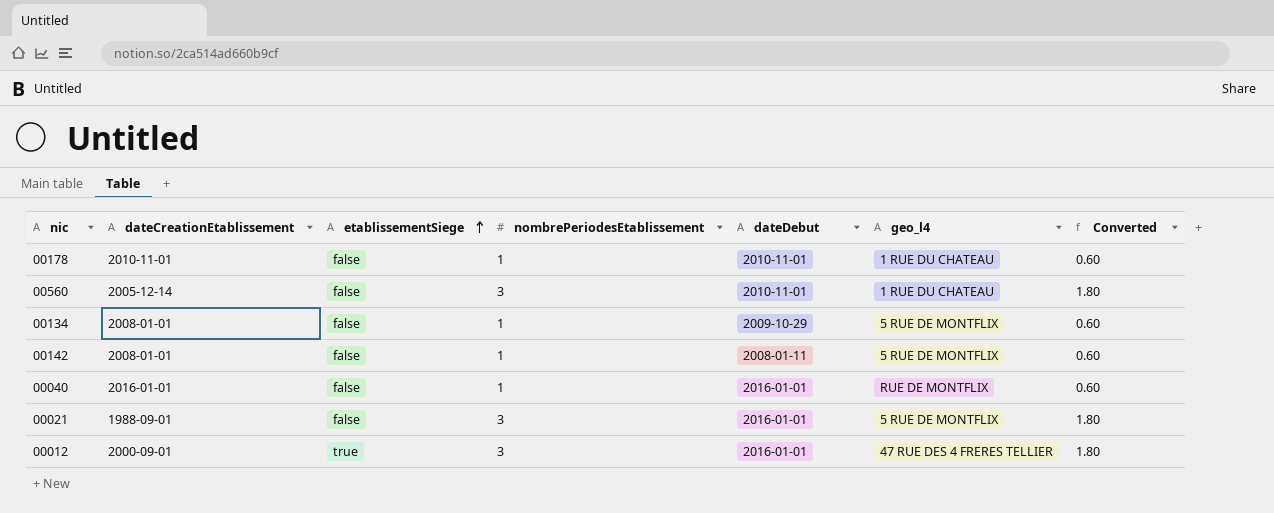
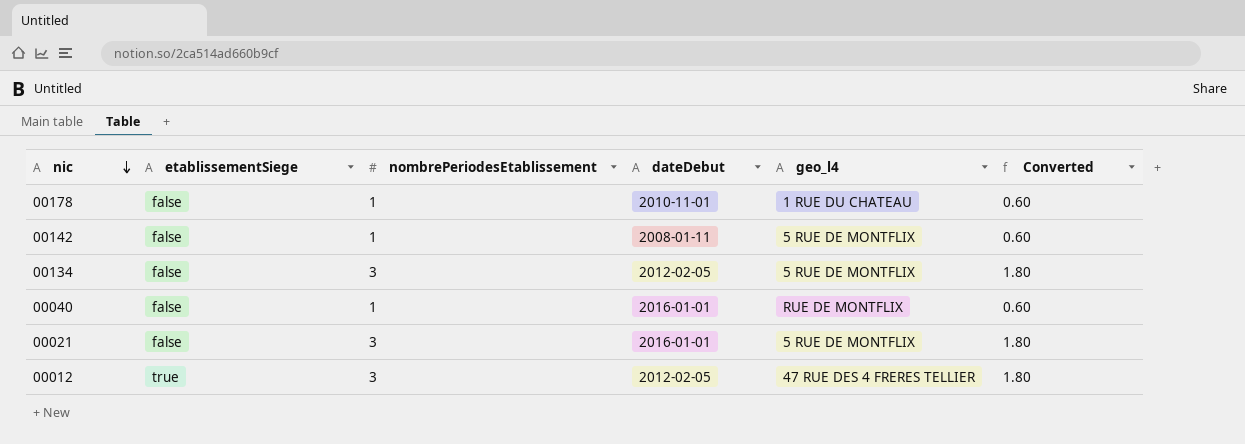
row order: etablissementSiege ascending -> nic descending
column dateCreationEtablissement | position: 2 -> none
row 00560: 2005-12-14 | false | 3 | 2010-11-01 | 1 RUE DU CHATEAU | 1.80 -> none
00134 | nombrePeriodesEtablissement: 1 -> 3
00134 | dateDebut: 2009-10-29 -> 2012-02-05
00134 | Converted: 0.60 -> 1.80
00012 | dateDebut: 2016-01-01 -> 2012-02-05

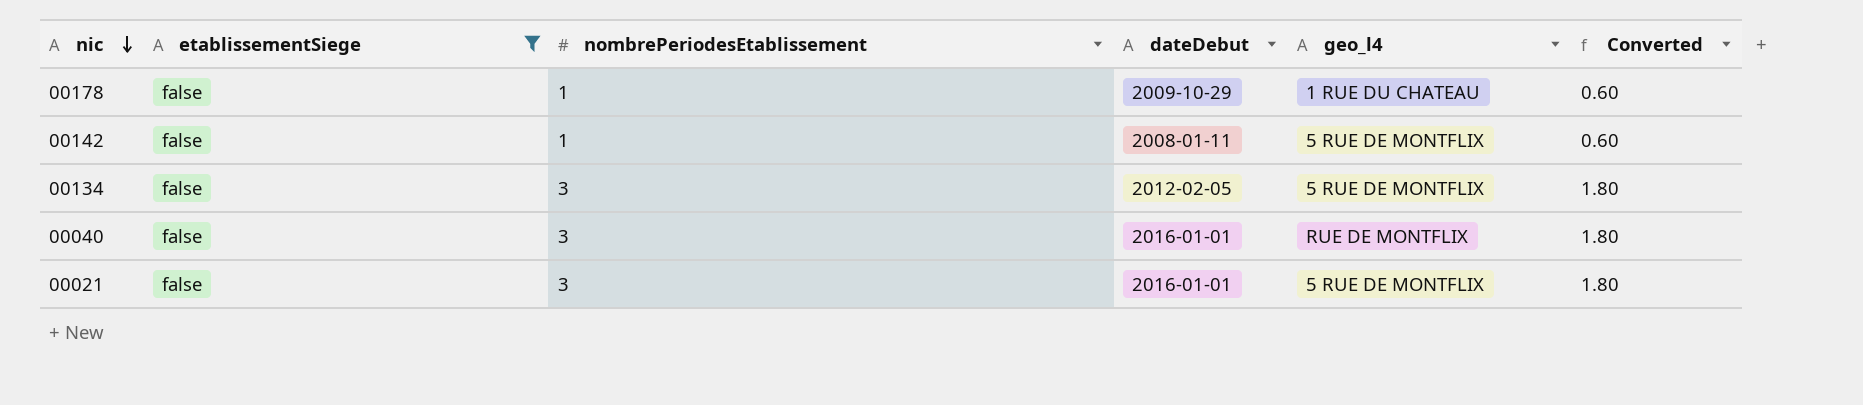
filter: none -> etablissementSiege = false
00178 | dateDebut: 2010-11-01 -> 2009-10-29
00040 | nombrePeriodesEtablissement: 1 -> 3
00040 | Converted: 0.60 -> 1.80

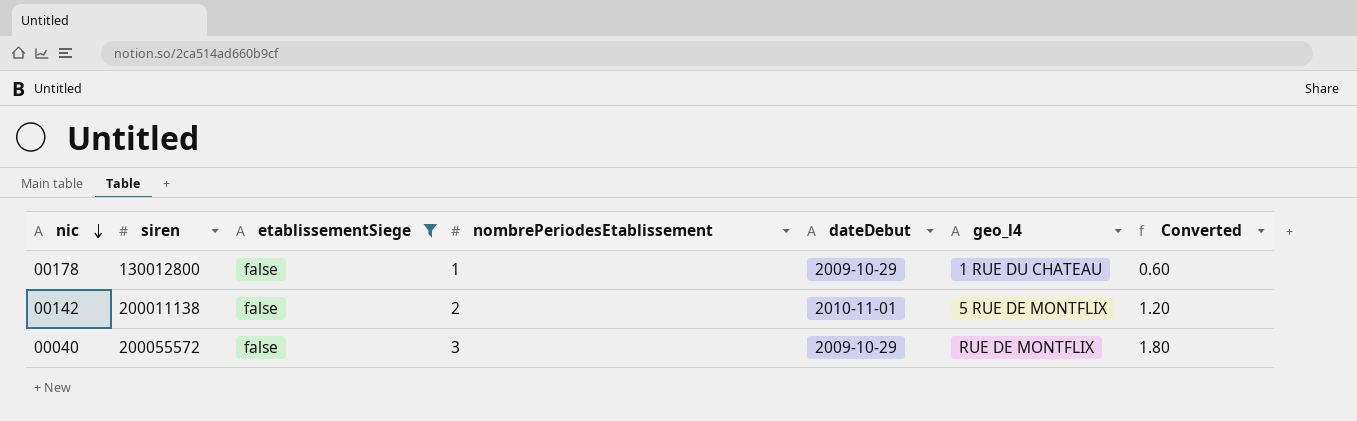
column siren | position: none -> 2
row 00134: false | 3 | 2012-02-05 | 5 RUE DE MONTFLIX | 1.80 -> none
row 00021: false | 3 | 2016-01-01 | 5 RUE DE MONTFLIX | 1.80 -> none
00142 | nombrePeriodesEtablissement: 1 -> 2
00142 | dateDebut: 2008-01-11 -> 2010-11-01
00142 | Converted: 0.60 -> 1.20
00040 | dateDebut: 2016-01-01 -> 2009-10-29

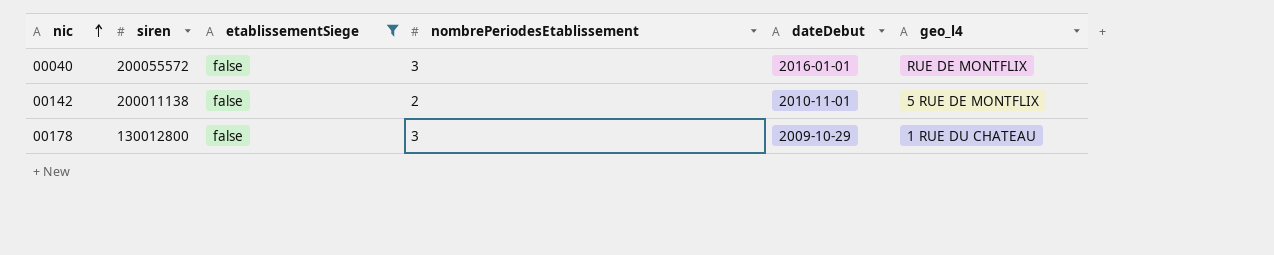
row order: nic descending -> nic ascending
column Converted | formula: [nombrePeriodesEtablissement] * 0.6 -> none
00040 | dateDebut: 2009-10-29 -> 2016-01-01
00178 | nombrePeriodesEtablissement: 1 -> 3

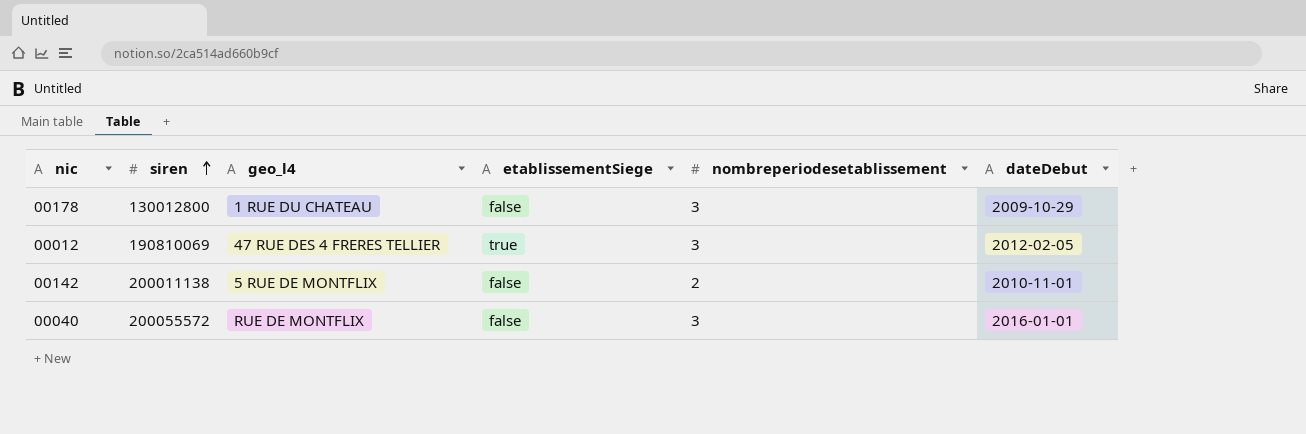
filter: etablissementSiege = false -> none
row order: nic ascending -> siren ascending
column geo_l4 | position: 6 -> 3
column name: nombrePeriodesEtablissement -> nombreperiodesetablissement

